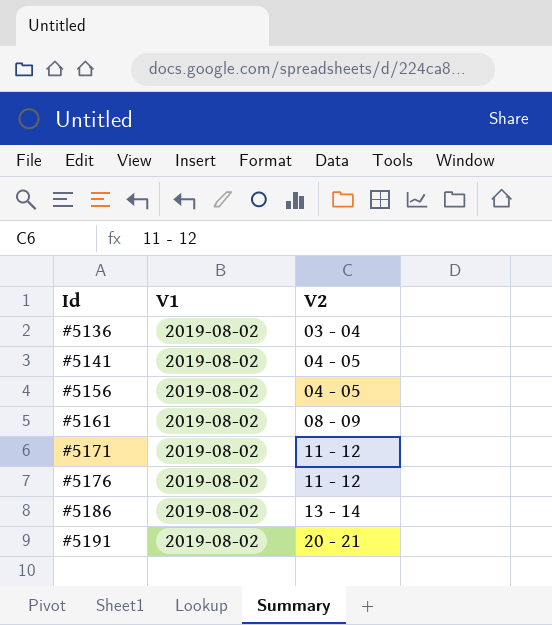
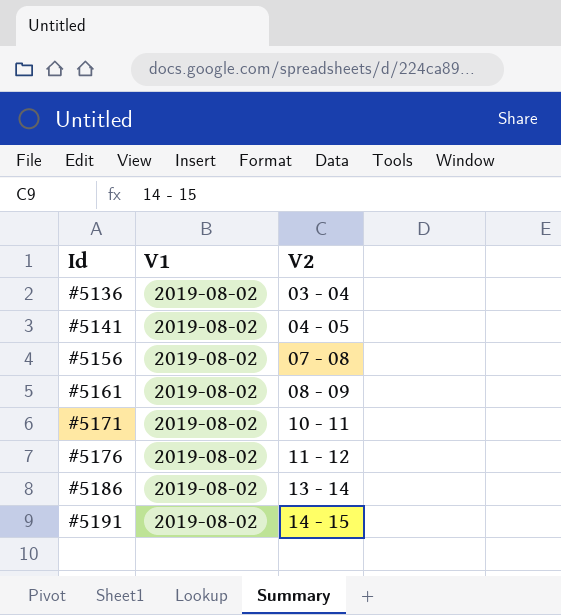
#5156 | V2: 04 - 05 -> 07 - 08
#5171 | V2: 11 - 12 -> 10 - 11
#5191 | V2: 20 - 21 -> 14 - 15

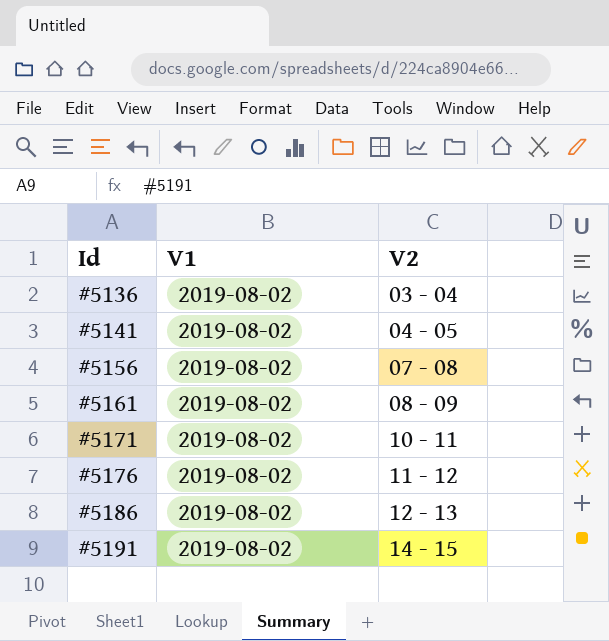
#5186 | V2: 13 - 14 -> 12 - 13

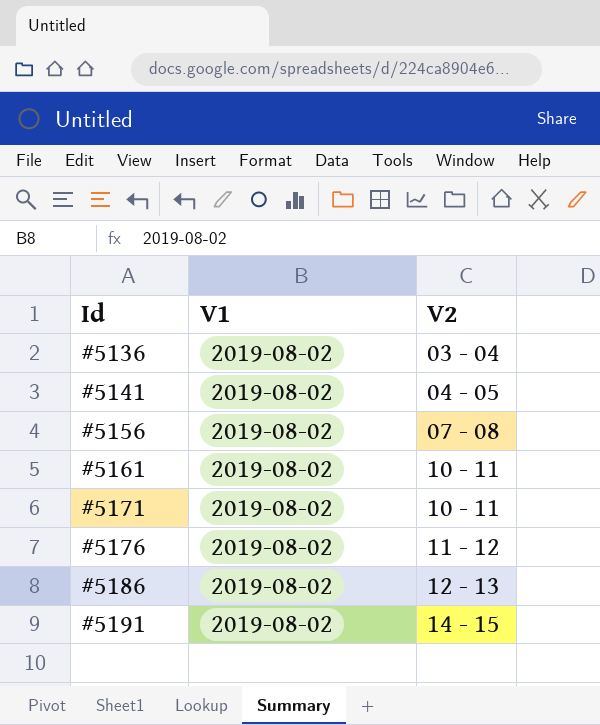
#5161 | V2: 08 - 09 -> 10 - 11

